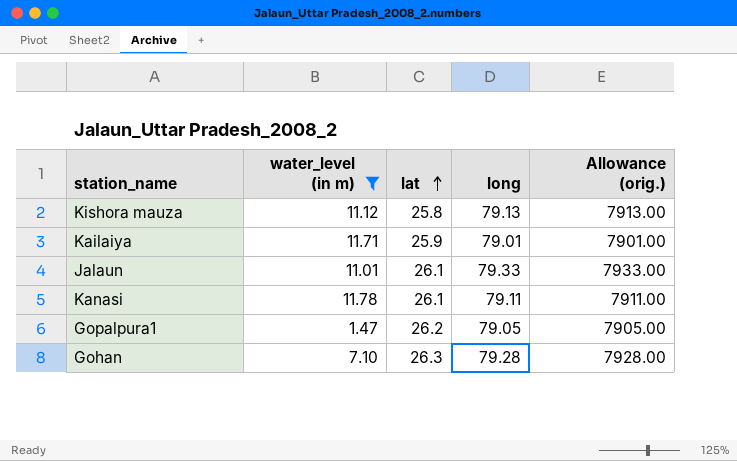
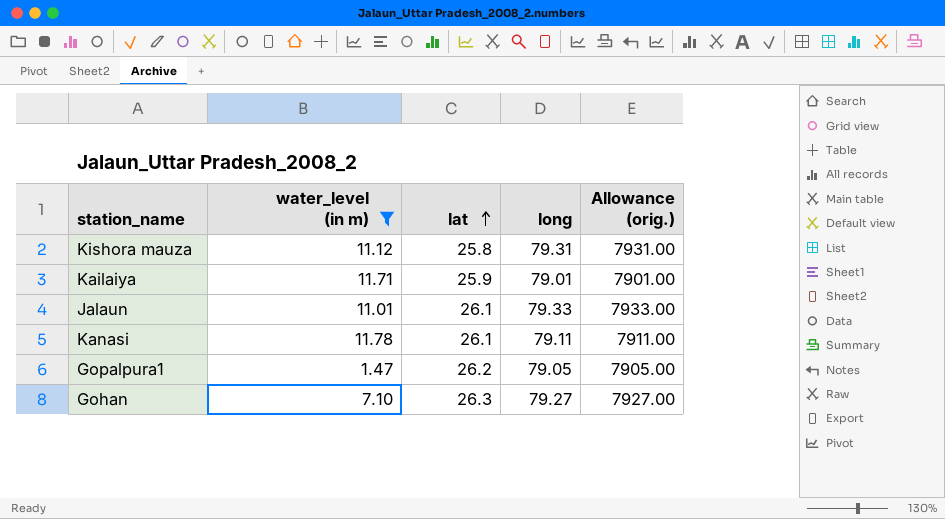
Kishora mauza | long: 79.13 -> 79.31
Kishora mauza | Allowance (orig.): 7913.00 -> 7931.00
Gohan | long: 79.28 -> 79.27
Gohan | Allowance (orig.): 7928.00 -> 7927.00

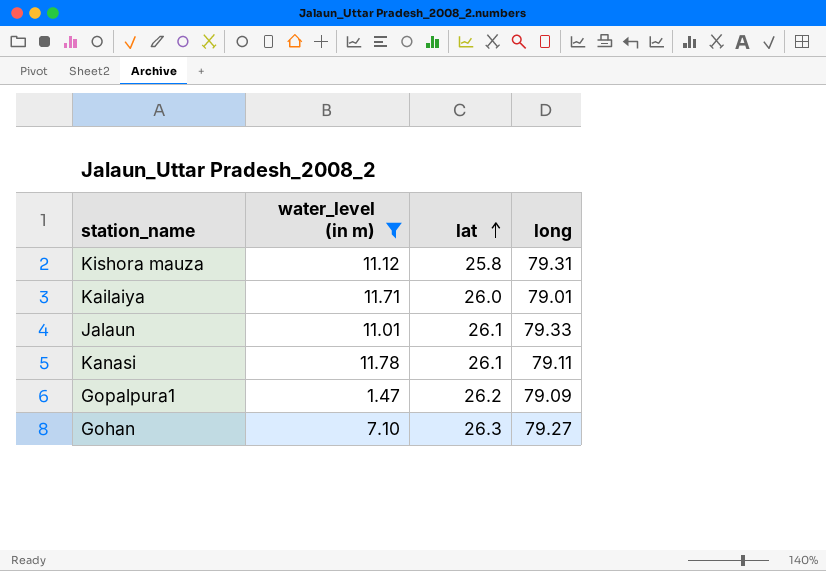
column Allowance (orig.) | formula: [long] * 100 -> none
Kailaiya | lat: 25.9 -> 26.0
Gopalpura1 | long: 79.05 -> 79.09

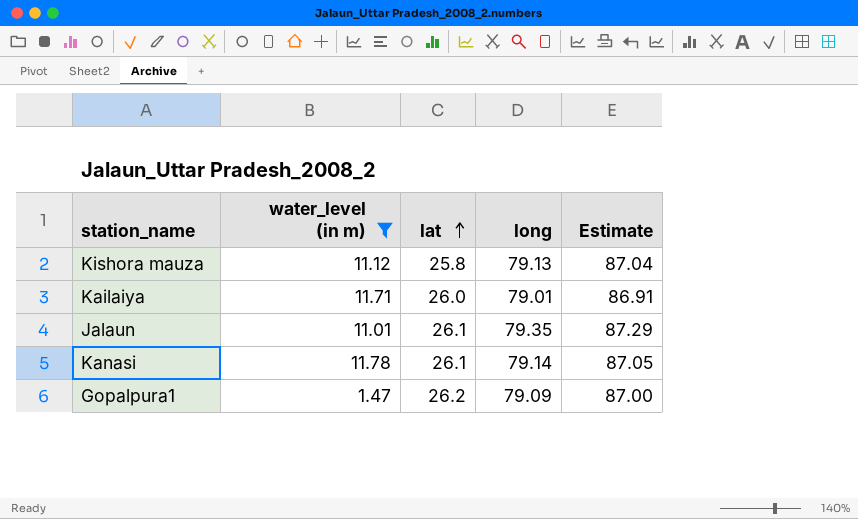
column Estimate | formula: none -> [long] * 1.1
row Gohan: 7.10 | 26.3 | 79.27 -> none
Kishora mauza | long: 79.31 -> 79.13
Jalaun | long: 79.33 -> 79.35
Kanasi | long: 79.11 -> 79.14

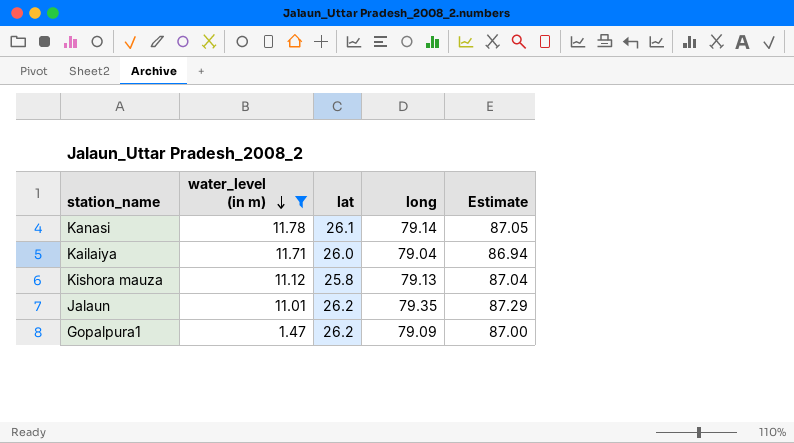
row order: lat ascending -> water_level (in m) descending
Kailaiya | long: 79.01 -> 79.04
Kailaiya | Estimate: 86.91 -> 86.94
Jalaun | lat: 26.1 -> 26.2

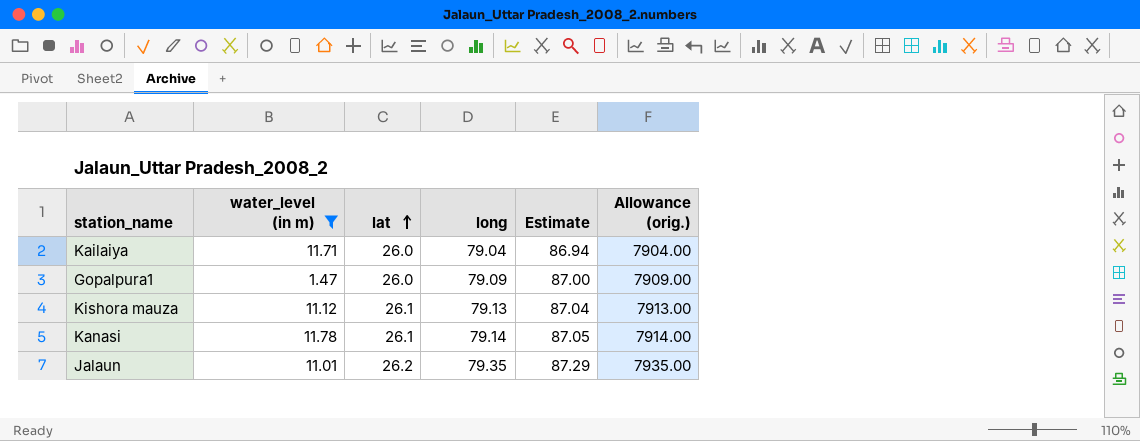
row order: water_level (in m) descending -> lat ascending
column Allowance (orig.) | formula: none -> [long] * 100
Gopalpura1 | lat: 26.2 -> 26.0
Kishora mauza | lat: 25.8 -> 26.1

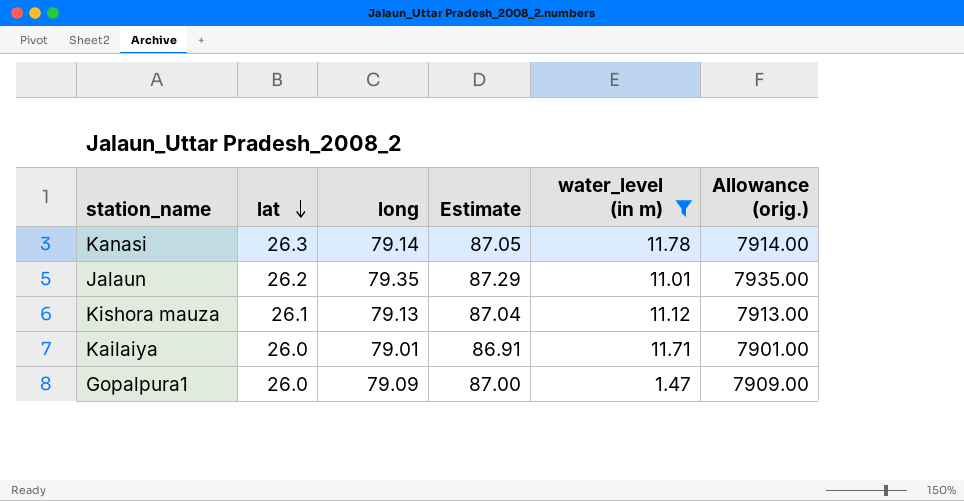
row order: lat ascending -> lat descending
column water_level (in m) | position: 2 -> 5
Kanasi | lat: 26.1 -> 26.3
Kailaiya | long: 79.04 -> 79.01
Kailaiya | Estimate: 86.94 -> 86.91
Kailaiya | Allowance (orig.): 7904.00 -> 7901.00

